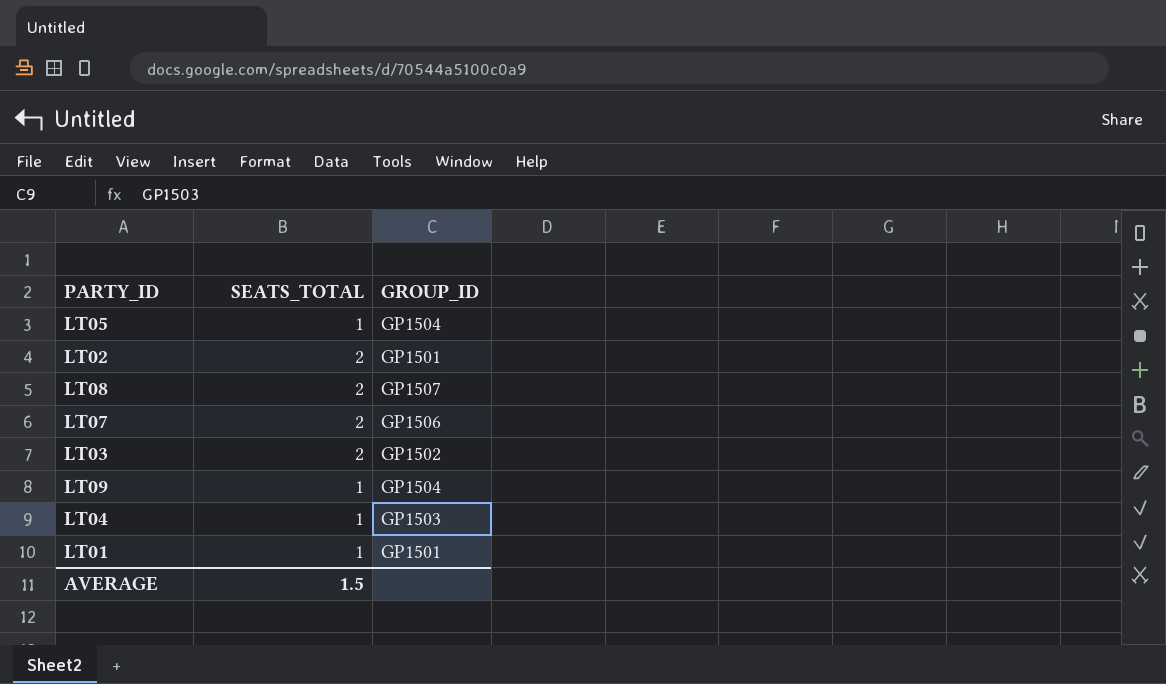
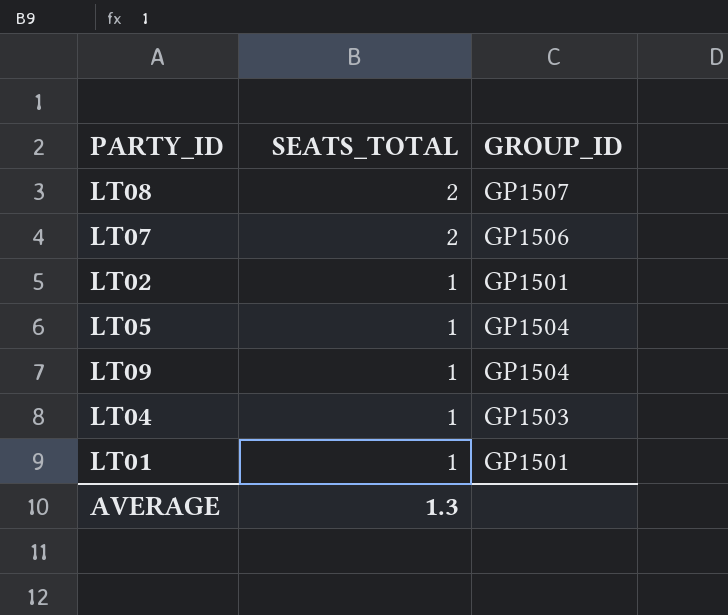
row order: none -> SEATS_TOTAL descending
row LT03: 2 | GP1502 -> none
LT02 | SEATS_TOTAL: 2 -> 1
AVERAGE | SEATS_TOTAL: 1.5 -> 1.3

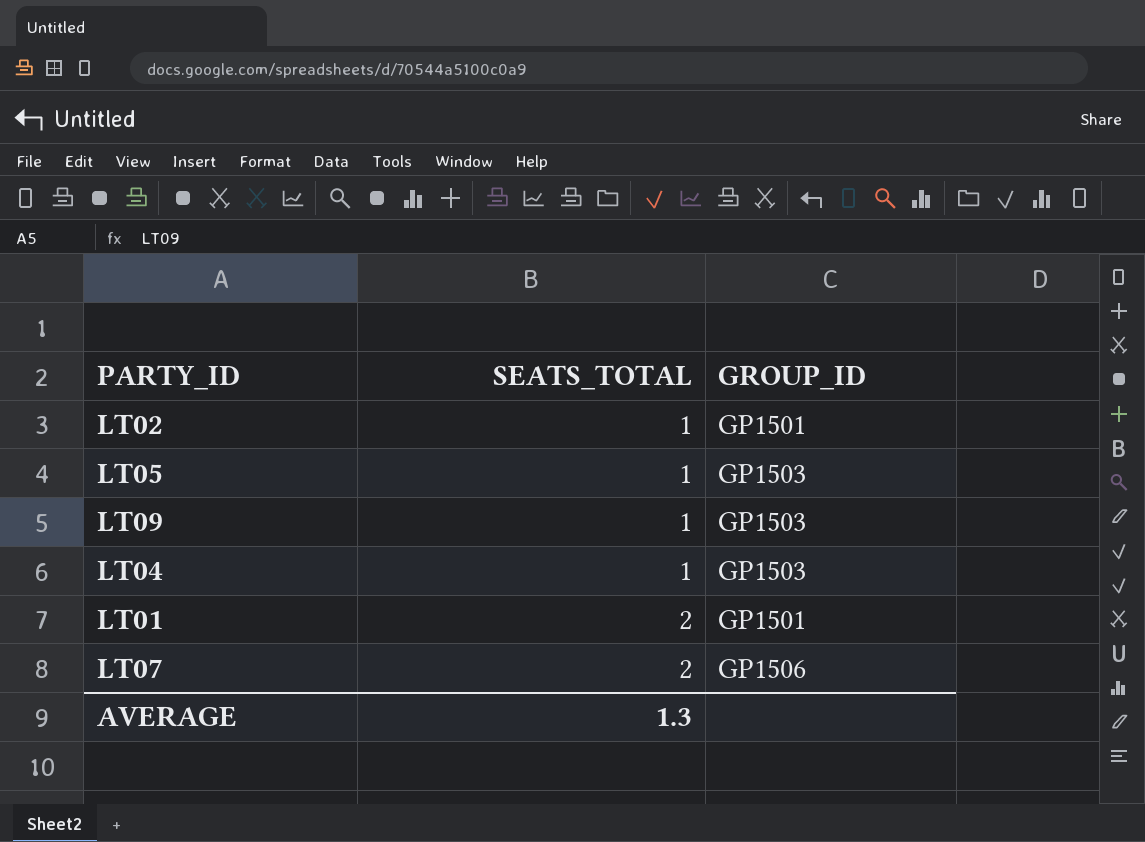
row order: SEATS_TOTAL descending -> SEATS_TOTAL ascending
row LT08: 2 | GP1507 -> none
LT05 | GROUP_ID: GP1504 -> GP1503
LT09 | GROUP_ID: GP1504 -> GP1503
LT01 | SEATS_TOTAL: 1 -> 2

